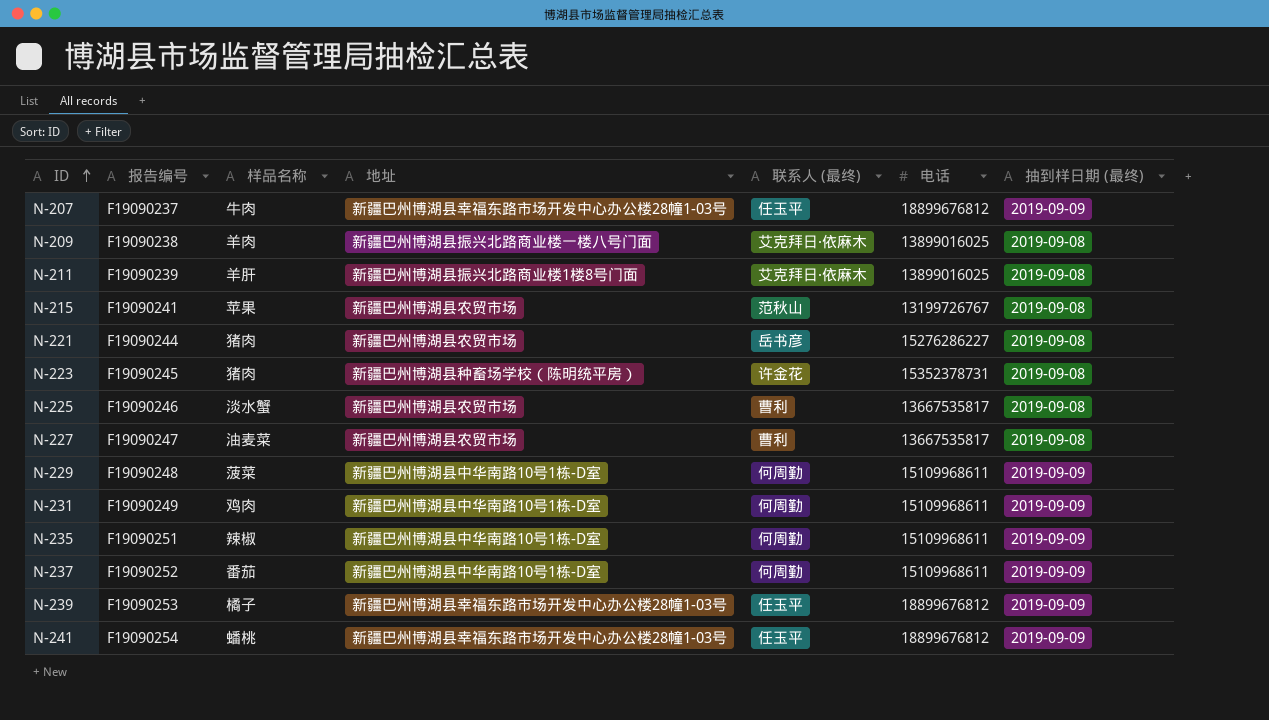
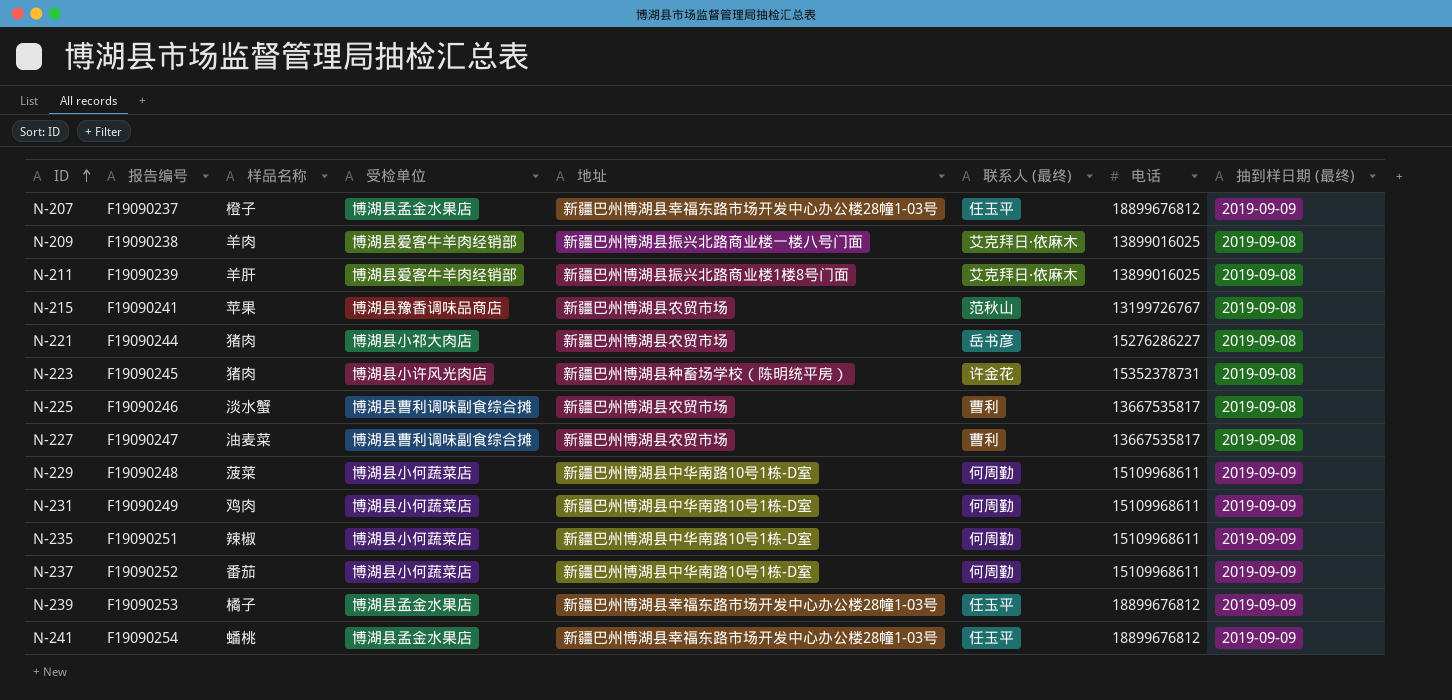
column 受检单位 | position: none -> 4
N-207 | 样品名称: 牛肉 -> 橙子

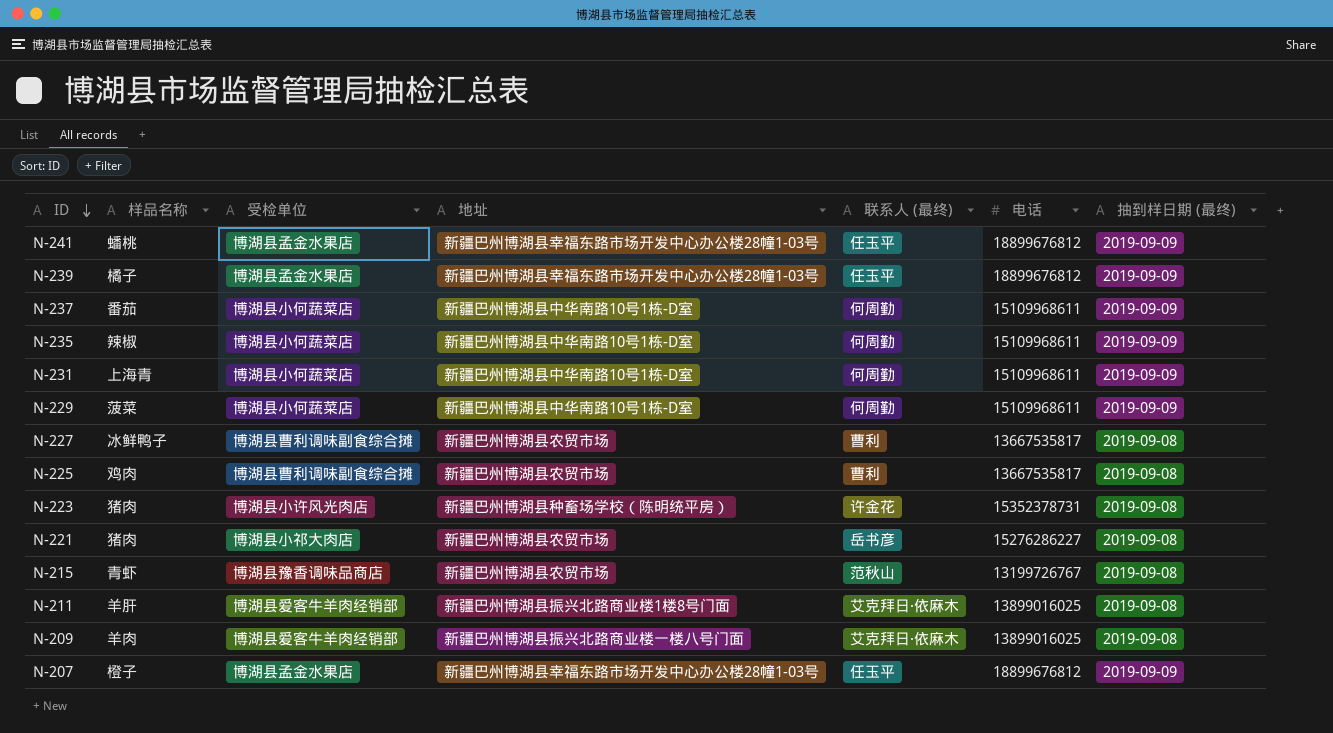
row order: ID ascending -> ID descending
column 报告编号 | position: 2 -> none
N-231 | 样品名称: 鸡肉 -> 上海青
N-227 | 样品名称: 油麦菜 -> 冰鲜鸭子
N-225 | 样品名称: 淡水蟹 -> 鸡肉
N-215 | 样品名称: 苹果 -> 青虾

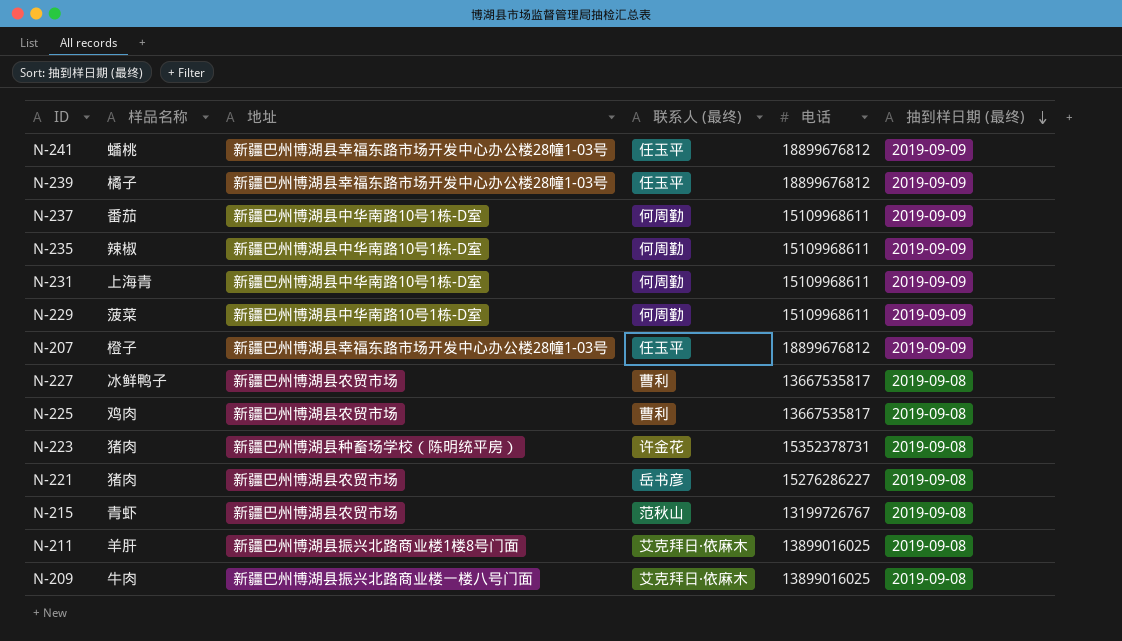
row order: ID descending -> 抽到样日期 (最终) descending
column 受检单位 | position: 3 -> none
N-209 | 样品名称: 羊肉 -> 牛肉

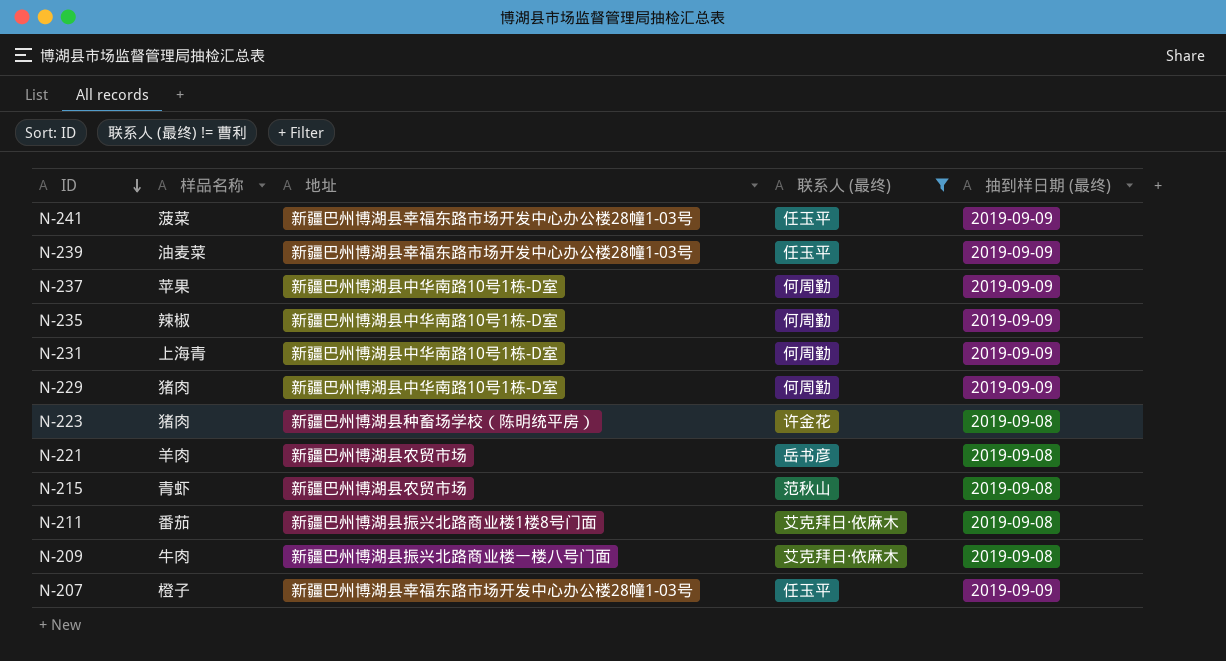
filter: none -> 联系人 (最终) != 曹利
row order: 抽到样日期 (最终) descending -> ID descending
column 电话 | position: 5 -> none
N-241 | 样品名称: 蟠桃 -> 菠菜
N-239 | 样品名称: 橘子 -> 油麦菜
N-237 | 样品名称: 番茄 -> 苹果
N-229 | 样品名称: 菠菜 -> 猪肉
N-221 | 样品名称: 猪肉 -> 羊肉
N-211 | 样品名称: 羊肝 -> 番茄

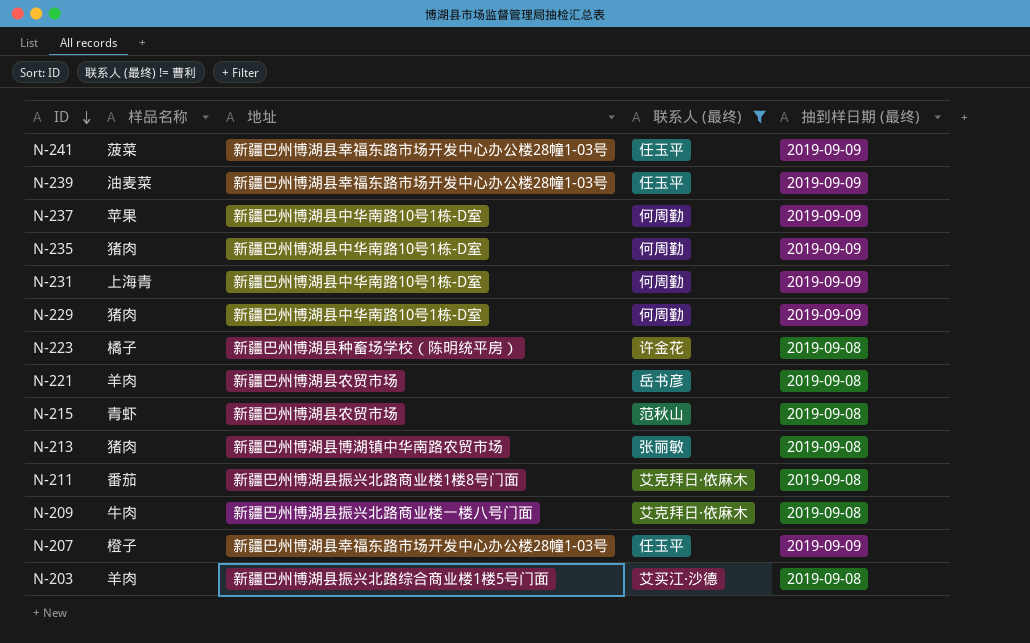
N-235 | 样品名称: 辣椒 -> 猪肉
N-223 | 样品名称: 猪肉 -> 橘子
row N-213: none -> 猪肉 | 新疆巴州博湖县博湖镇中华南路农贸市场 | 张丽敏 | 2019-09-08
row N-203: none -> 羊肉 | 新疆巴州博湖县振兴北路综合商业楼1楼5号门面 | 艾买江·沙德 | 2019-09-08

